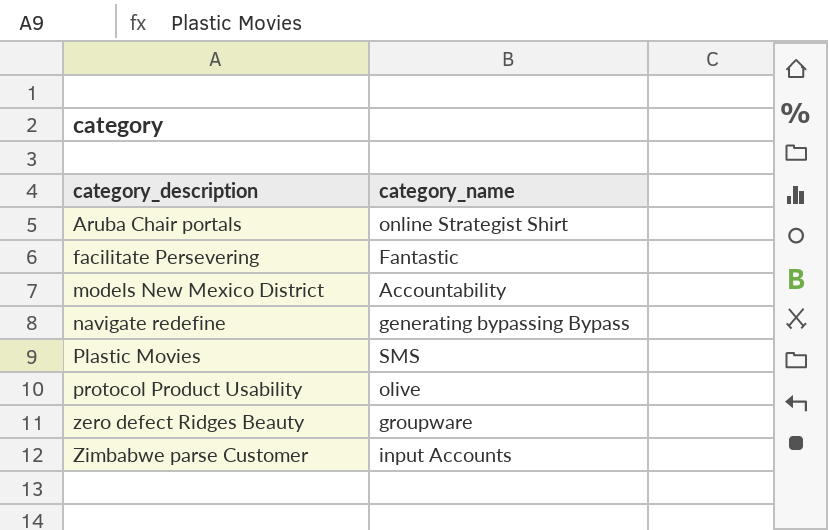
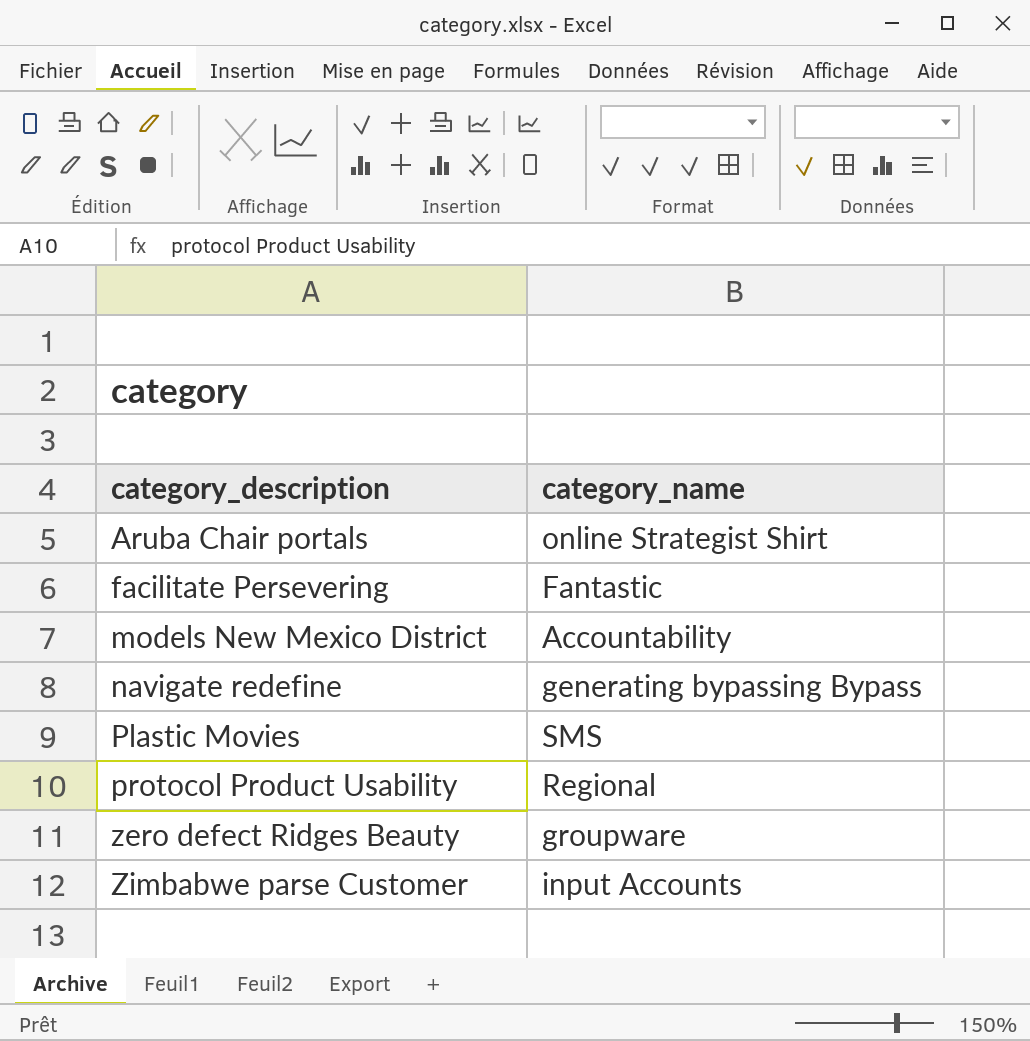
protocol Product Usability | category_name: olive -> Regional

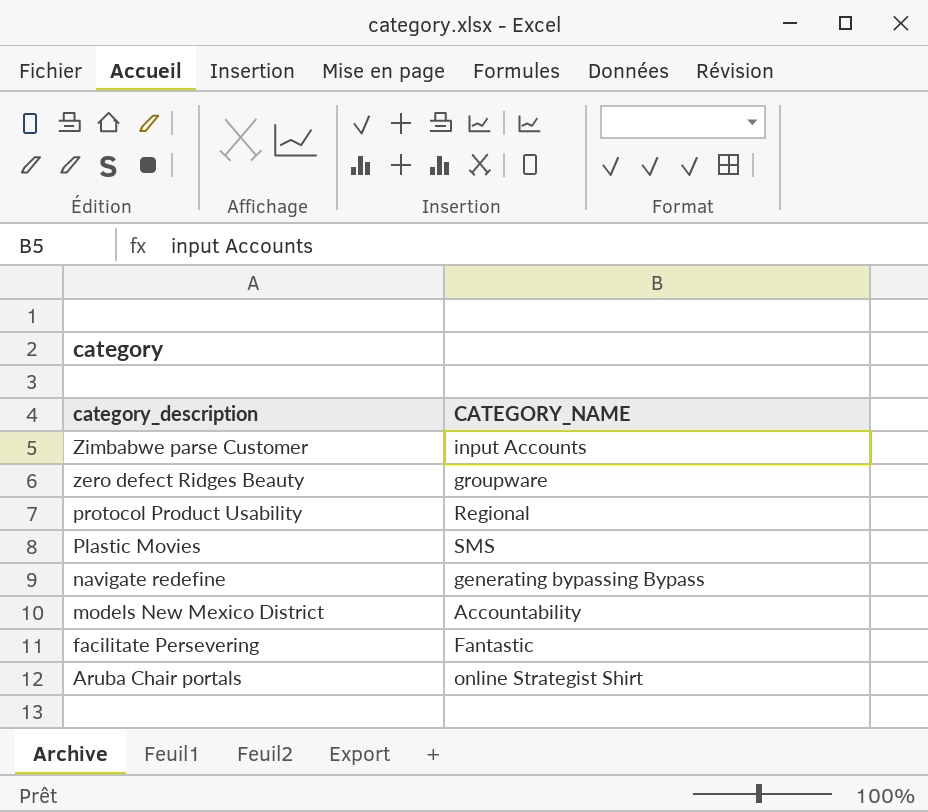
row order: category_description ascending -> category_description descending
column name: category_name -> CATEGORY_NAME

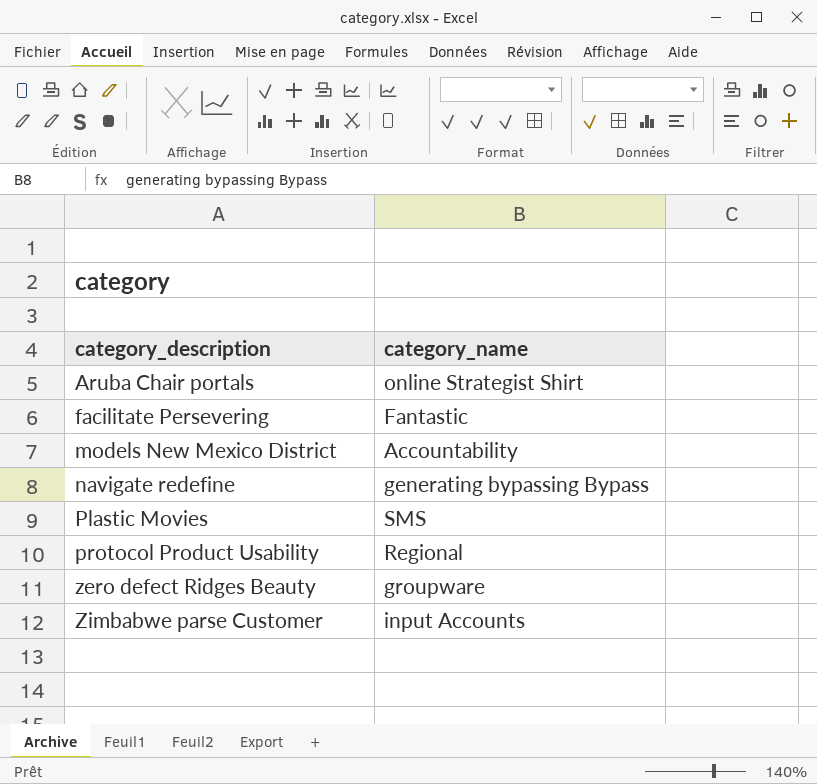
row order: category_description descending -> category_description ascending
column name: CATEGORY_NAME -> category_name

